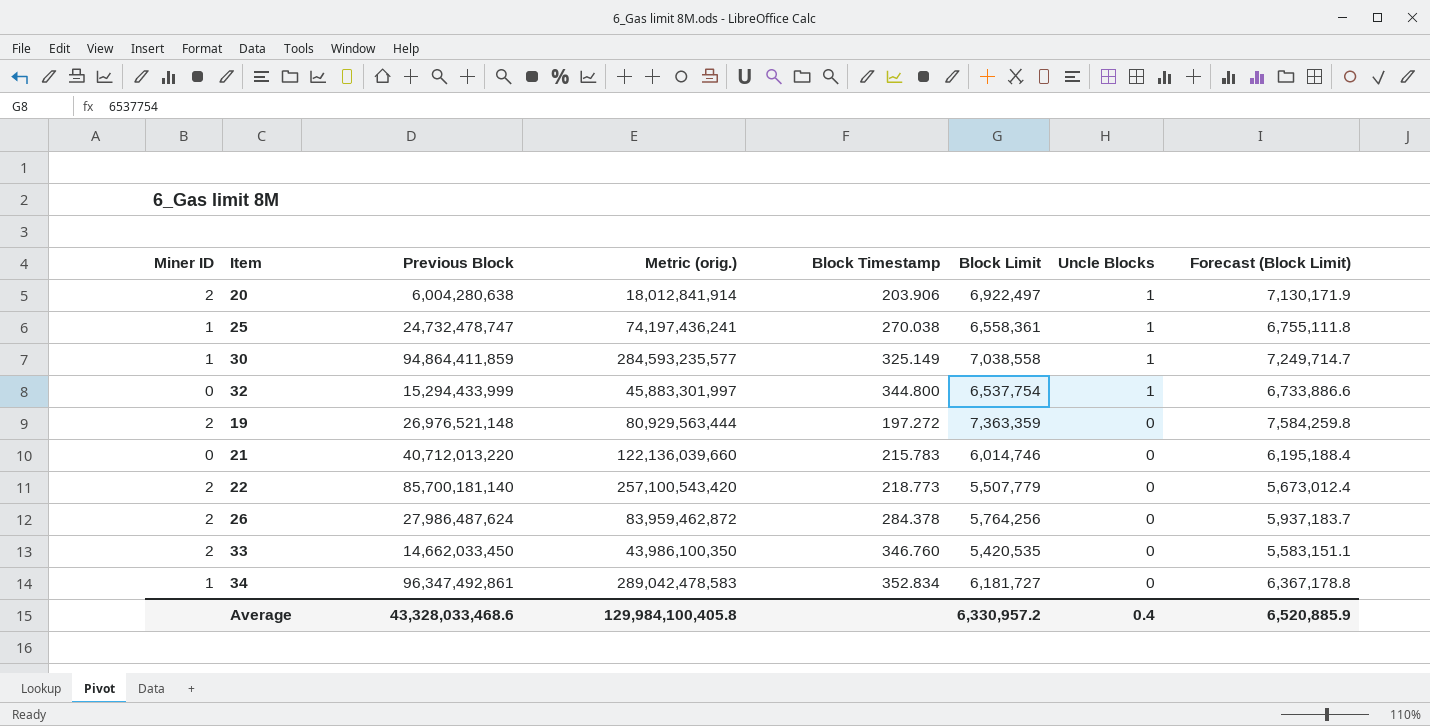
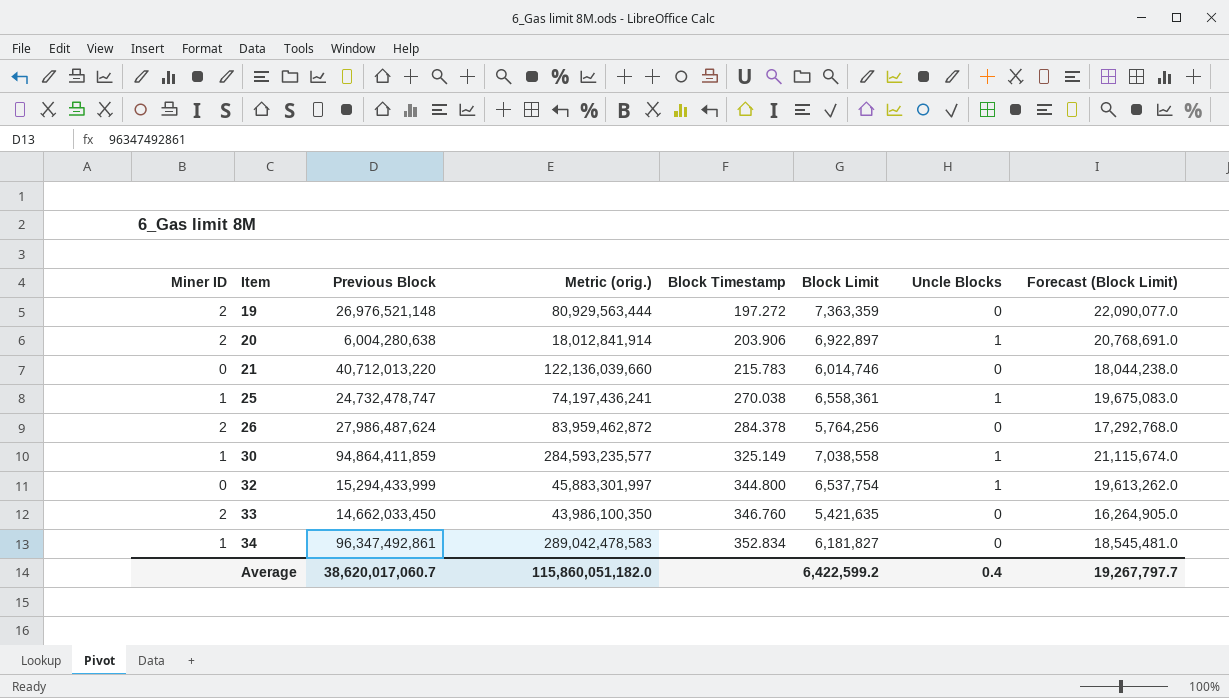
row order: Uncle Blocks descending -> Item ascending
column Forecast (Block Limit) | formula: [Block Limit] * 1.03 -> [Block Limit] * 3
row 22: 2 | 85,700,181,140 | 257,100,543,420 | 218.773 | 5,507,779 | 0 | 5,673,012.4 -> none
20 | Block Limit: 6,922,497 -> 6,922,897
33 | Block Limit: 5,420,535 -> 5,421,635
34 | Block Limit: 6,181,727 -> 6,181,827
Average | Previous Block: 43,328,033,468.6 -> 38,620,017,060.7
Average | Metric (orig.): 129,984,100,405.8 -> 115,860,051,182.0
Average | Block Limit: 6,330,957.2 -> 6,422,599.2
Average | Forecast (Block Limit): 6,520,885.9 -> 19,267,797.7

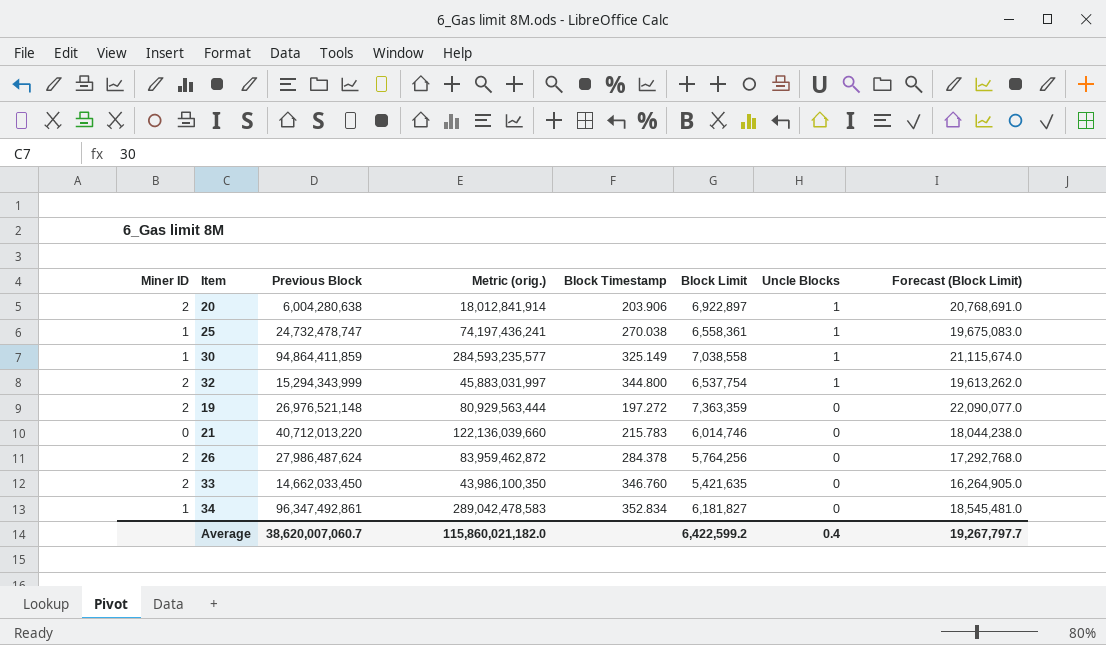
row order: Item ascending -> Uncle Blocks descending
32 | Miner ID: 0 -> 2
32 | Previous Block: 15,294,433,999 -> 15,294,343,999
32 | Metric (orig.): 45,883,301,997 -> 45,883,031,997
Average | Previous Block: 38,620,017,060.7 -> 38,620,007,060.7
Average | Metric (orig.): 115,860,051,182.0 -> 115,860,021,182.0

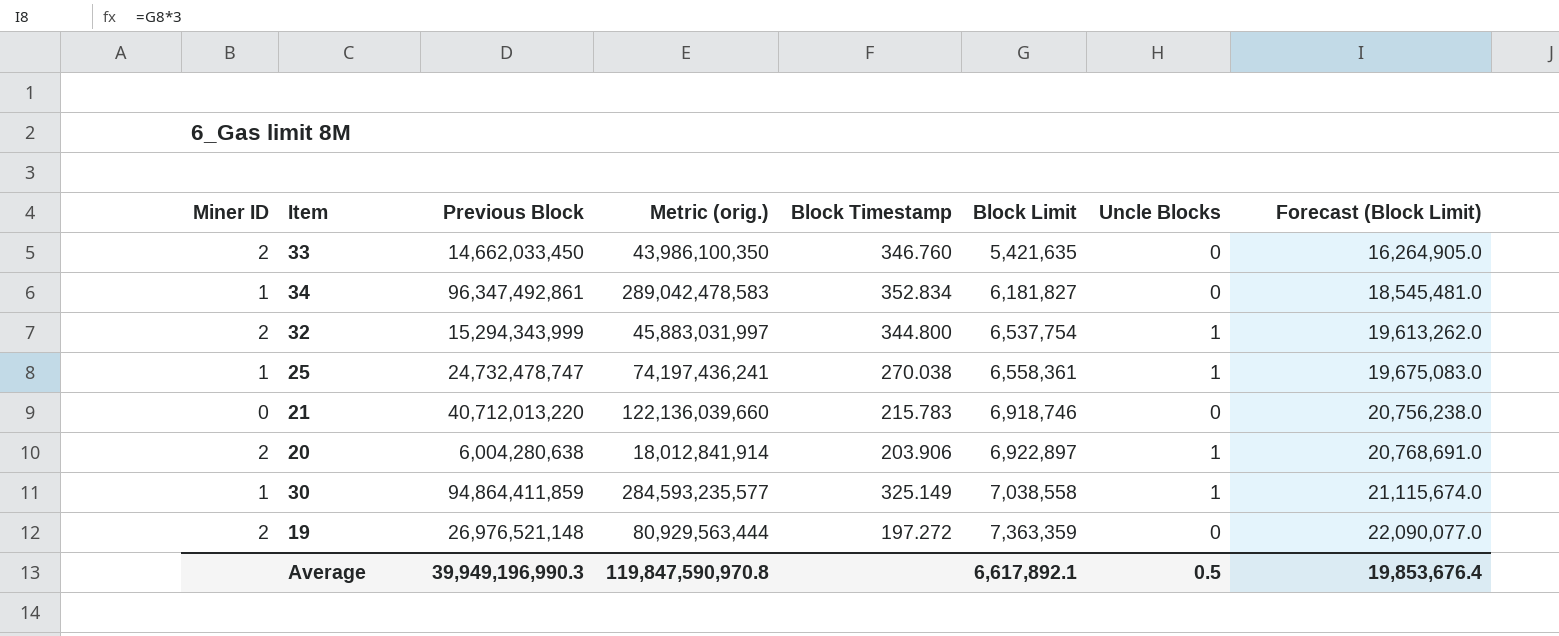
row order: Uncle Blocks descending -> Block Limit ascending
row 26: 2 | 27,986,487,624 | 83,959,462,872 | 284.378 | 5,764,256 | 0 | 17,292,768.0 -> none
21 | Block Limit: 6,014,746 -> 6,918,746
21 | Forecast (Block Limit): 18,044,238.0 -> 20,756,238.0
Average | Previous Block: 38,620,007,060.7 -> 39,949,196,990.3
Average | Metric (orig.): 115,860,021,182.0 -> 119,847,590,970.8
Average | Block Limit: 6,422,599.2 -> 6,617,892.1
Average | Uncle Blocks: 0.4 -> 0.5
Average | Forecast (Block Limit): 19,267,797.7 -> 19,853,676.4

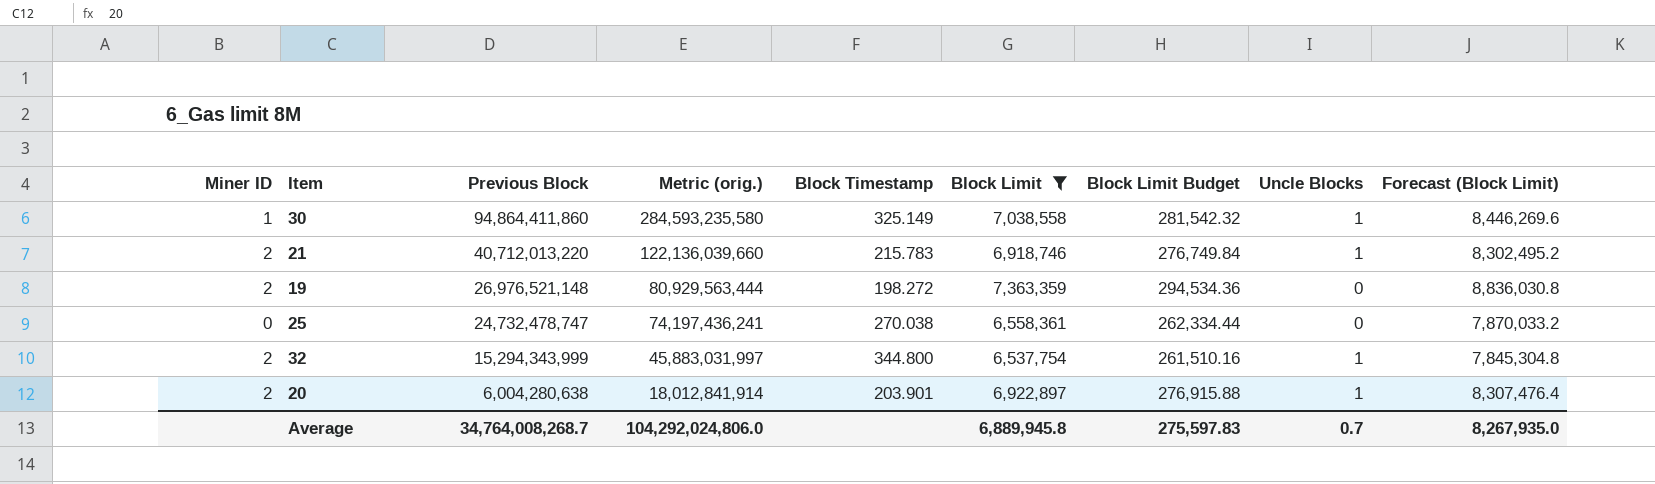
filter: none -> Block Limit >= 6,537,754
row order: Block Limit ascending -> Previous Block descending
column Block Limit Budget | formula: none -> [Block Limit] * 0.04
column Forecast (Block Limit) | formula: [Block Limit] * 3 -> [Block Limit] * 1.2
30 | Previous Block: 94,864,411,859 -> 94,864,411,860
30 | Metric (orig.): 284,593,235,577 -> 284,593,235,580
21 | Miner ID: 0 -> 2
21 | Uncle Blocks: 0 -> 1
19 | Block Timestamp: 197.272 -> 198.272
25 | Miner ID: 1 -> 0
25 | Uncle Blocks: 1 -> 0
20 | Block Timestamp: 203.906 -> 203.901
Average | Previous Block: 39,949,196,990.3 -> 34,764,008,268.7
Average | Metric (orig.): 119,847,590,970.8 -> 104,292,024,806.0
Average | Block Limit: 6,617,892.1 -> 6,889,945.8
Average | Uncle Blocks: 0.5 -> 0.7
Average | Forecast (Block Limit): 19,853,676.4 -> 8,267,935.0

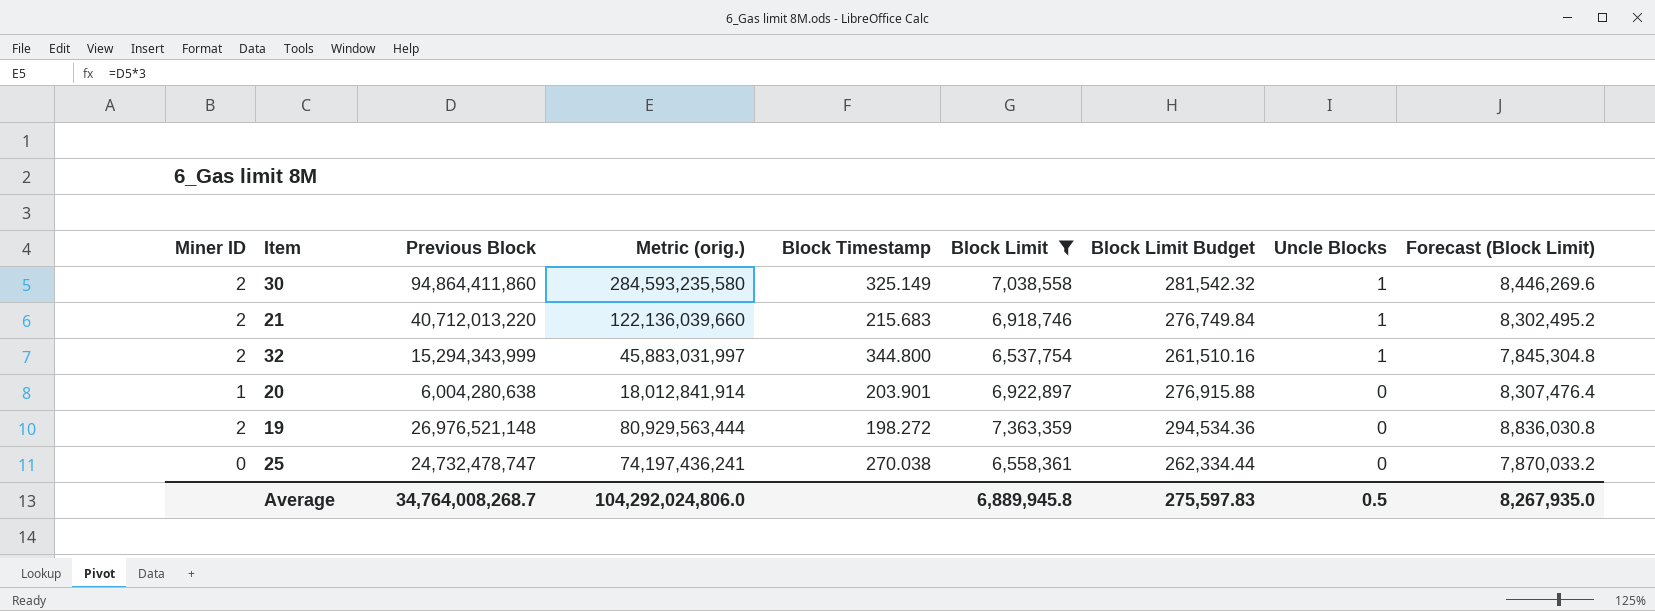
row order: Previous Block descending -> Uncle Blocks descending
30 | Miner ID: 1 -> 2
21 | Block Timestamp: 215.783 -> 215.683
20 | Miner ID: 2 -> 1
20 | Uncle Blocks: 1 -> 0
Average | Uncle Blocks: 0.7 -> 0.5

